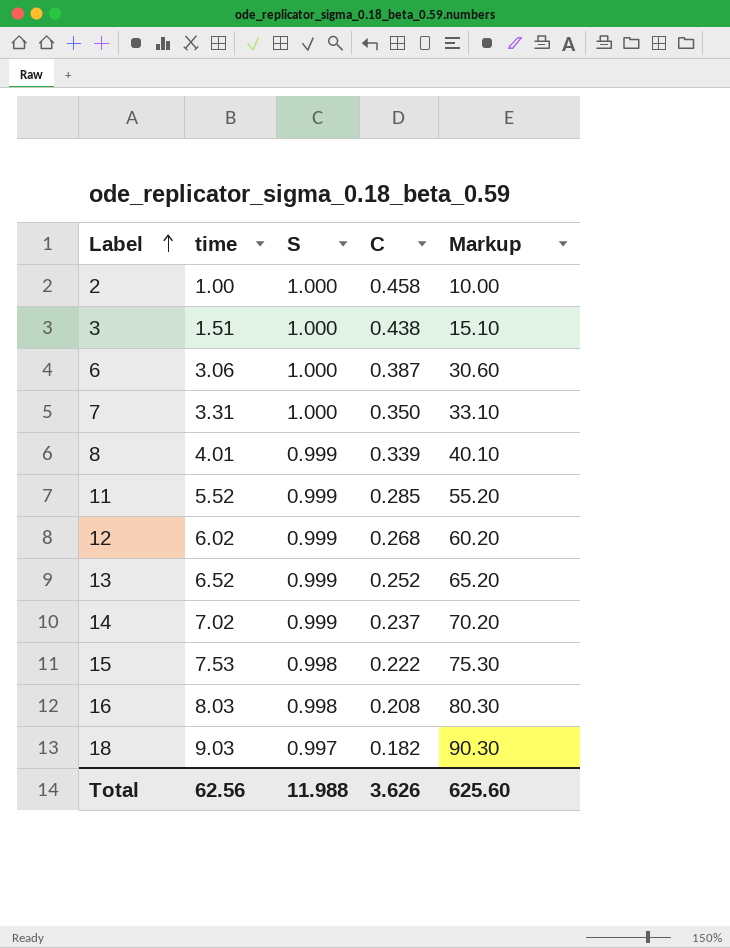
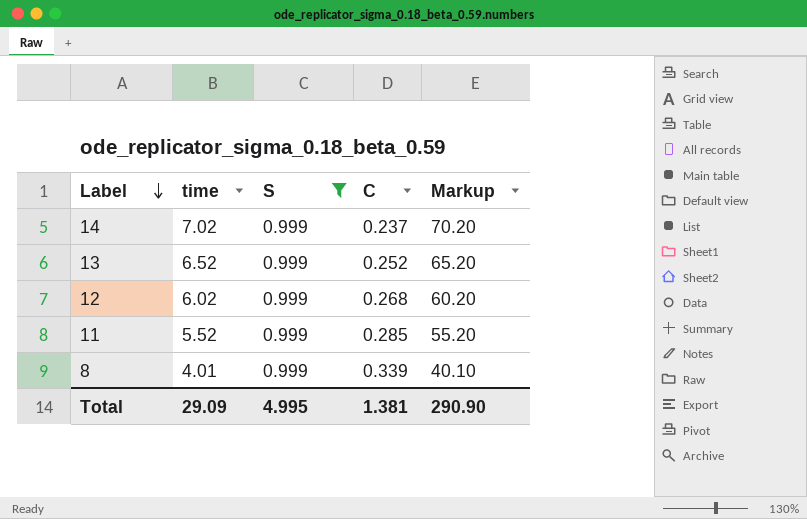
filter: none -> S = 0.999
row order: Label ascending -> Label descending
Total | time: 62.56 -> 29.09
Total | S: 11.988 -> 4.995
Total | C: 3.626 -> 1.381
Total | Markup: 625.60 -> 290.90

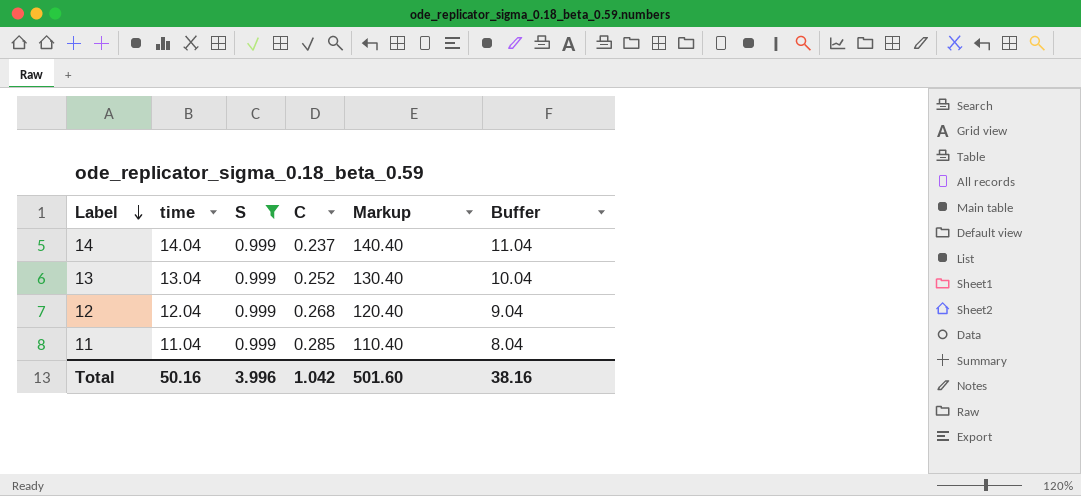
column Buffer | formula: none -> [time] - 3
row 8: 4.01 | 0.999 | 0.339 | 40.10 -> none
14 | time: 7.02 -> 14.04
14 | Markup: 70.20 -> 140.40
13 | time: 6.52 -> 13.04
13 | Markup: 65.20 -> 130.40
12 | time: 6.02 -> 12.04
12 | Markup: 60.20 -> 120.40
11 | time: 5.52 -> 11.04
11 | Markup: 55.20 -> 110.40
Total | time: 29.09 -> 50.16
Total | S: 4.995 -> 3.996
Total | C: 1.381 -> 1.042
Total | Markup: 290.90 -> 501.60

